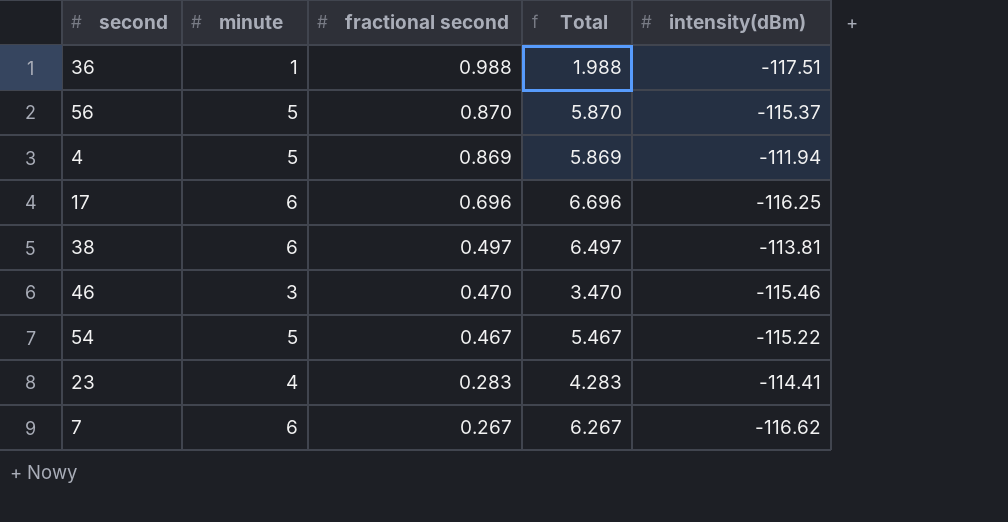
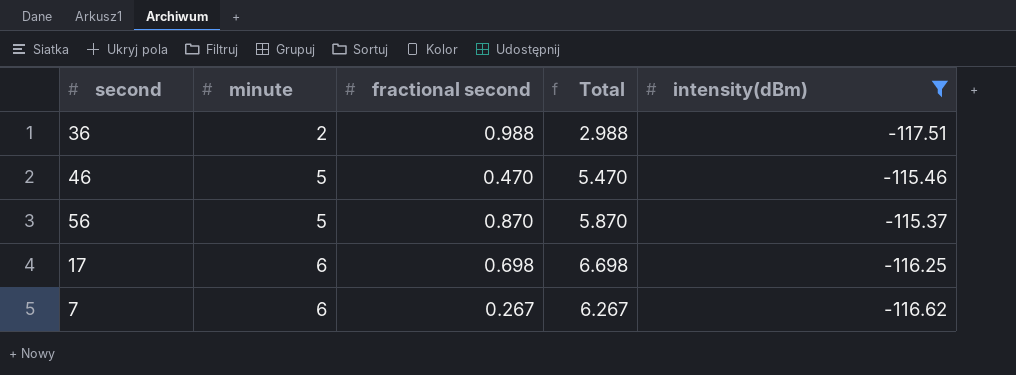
filter: none -> intensity(dBm) <= -115.37
row order: fractional second descending -> minute ascending
36 | minute: 1 -> 2
36 | Total: 1.988 -> 2.988
46 | minute: 3 -> 5
46 | Total: 3.470 -> 5.470
17 | fractional second: 0.696 -> 0.698
17 | Total: 6.696 -> 6.698

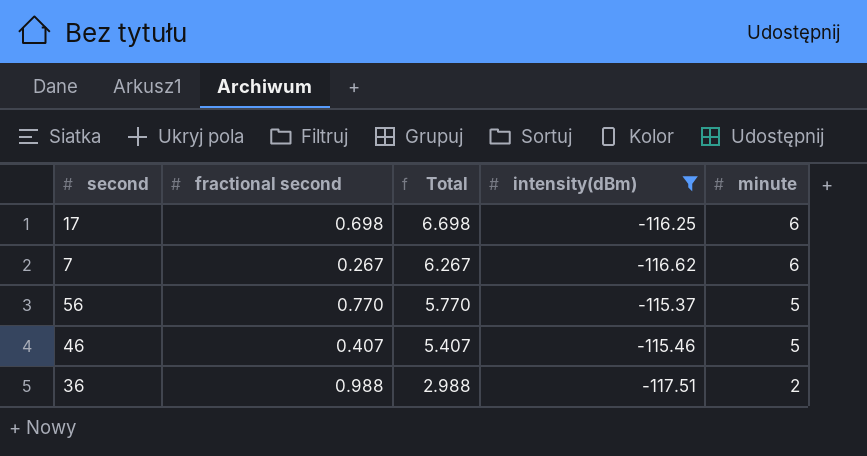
row order: minute ascending -> Total descending
column minute | position: 2 -> 5
56 | fractional second: 0.870 -> 0.770
56 | Total: 5.870 -> 5.770
46 | fractional second: 0.470 -> 0.407
46 | Total: 5.470 -> 5.407

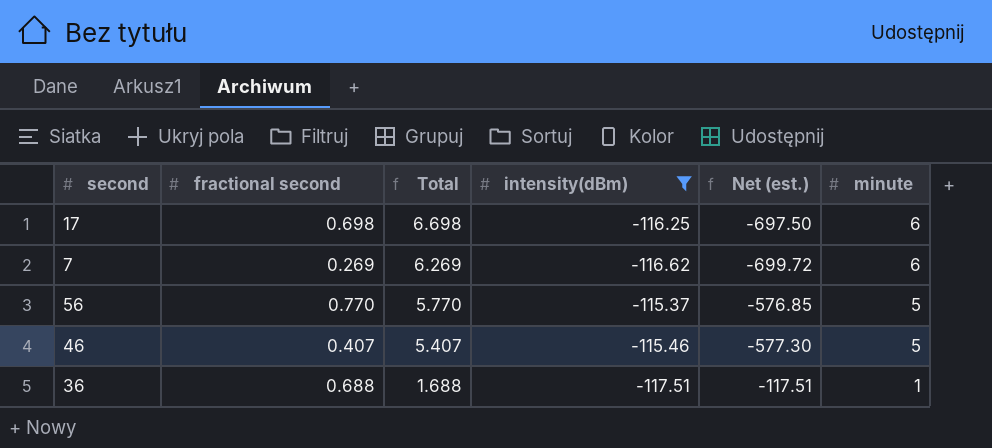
column Net (est.) | formula: none -> [intensity(dBm)] * [minute]
7 | fractional second: 0.267 -> 0.269
7 | Total: 6.267 -> 6.269
36 | fractional second: 0.988 -> 0.688
36 | Total: 2.988 -> 1.688
36 | minute: 2 -> 1

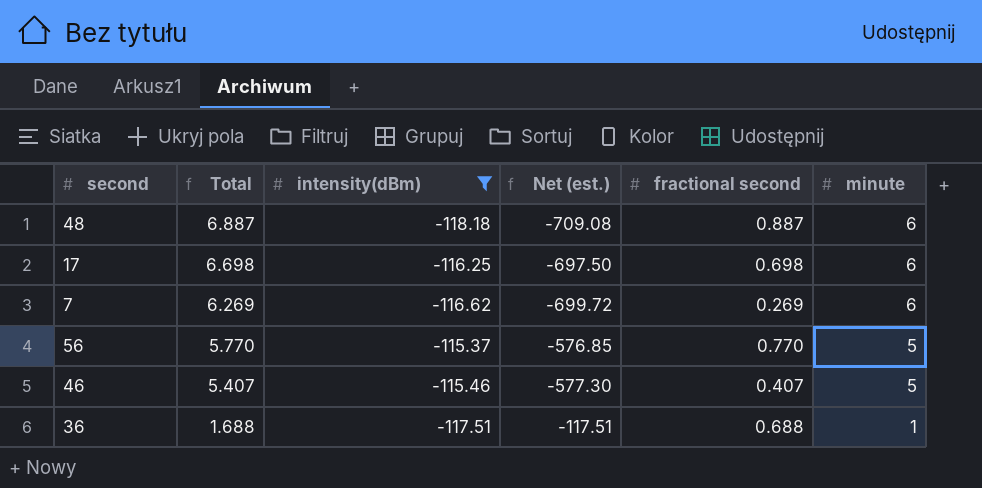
column fractional second | position: 2 -> 5
row 48: none -> 6.887 | -118.18 | -709.08 | 0.887 | 6

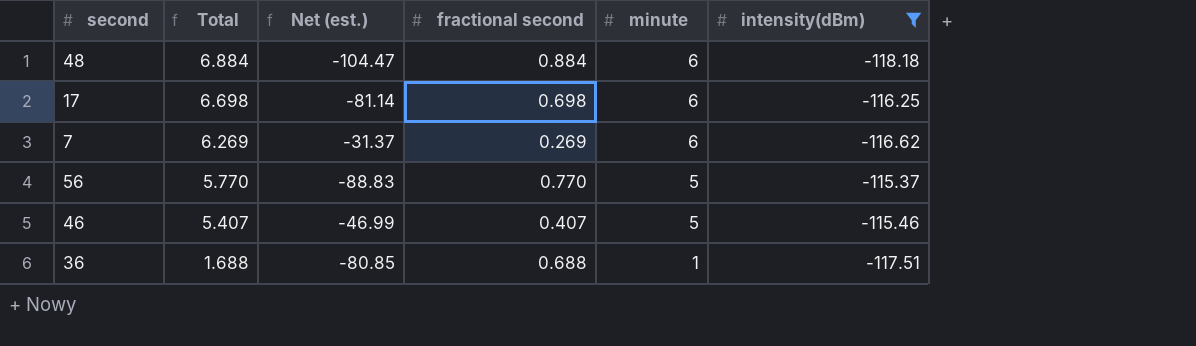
column Net (est.) | formula: [intensity(dBm)] * [minute] -> [fractional second] * [intensity(dBm)]
column intensity(dBm) | position: 3 -> 6
48 | Total: 6.887 -> 6.884
48 | fractional second: 0.887 -> 0.884

